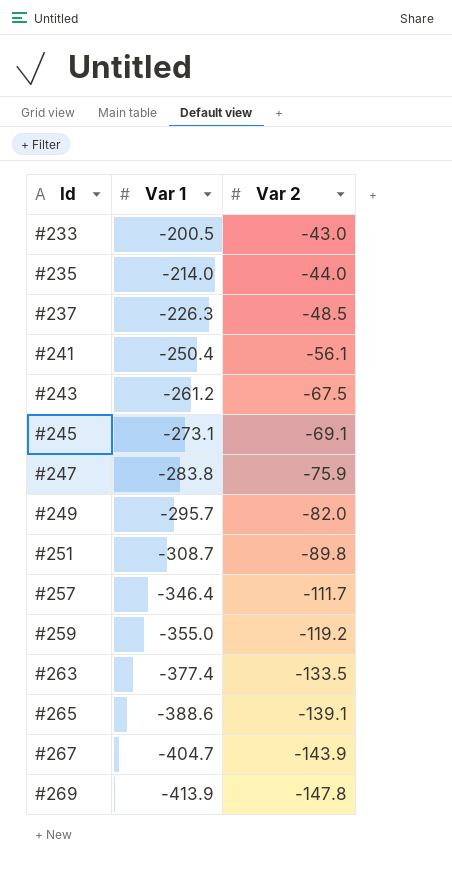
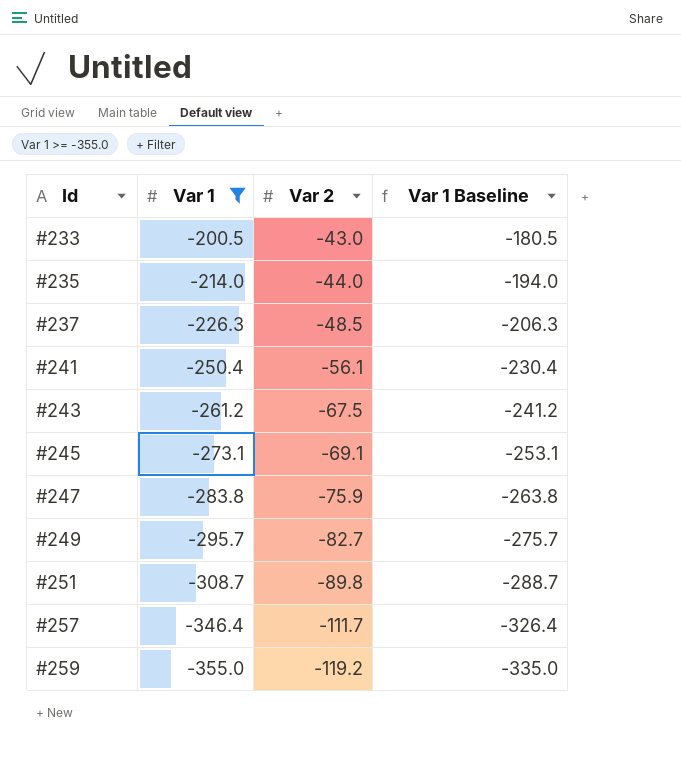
filter: none -> Var 1 >= -355.0
column Var 1 Baseline | formula: none -> [Var 1] + 20
#249 | Var 2: -82.0 -> -82.7

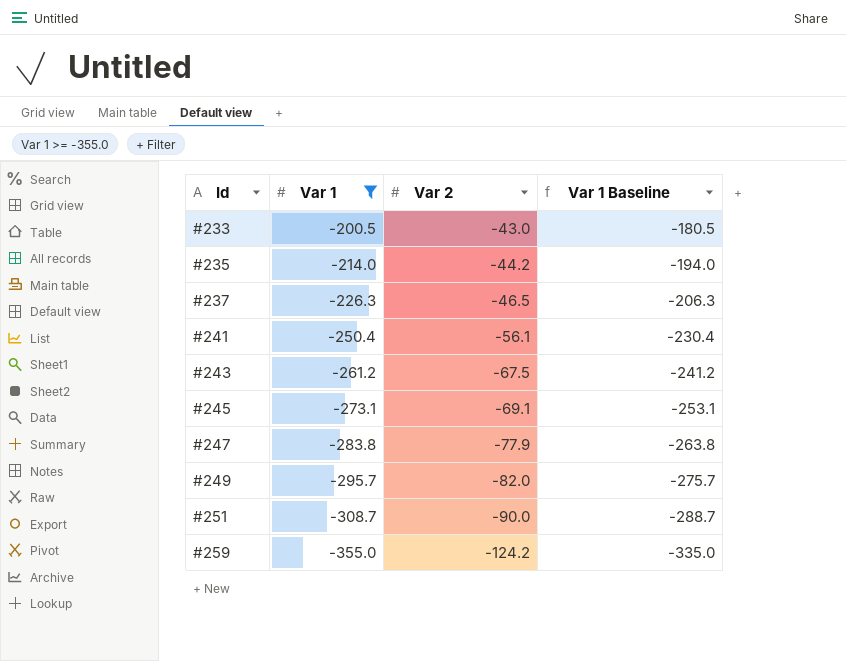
row #257: -346.4 | -111.7 | -326.4 -> none
#235 | Var 2: -44.0 -> -44.2
#237 | Var 2: -48.5 -> -46.5
#247 | Var 2: -75.9 -> -77.9
#249 | Var 2: -82.7 -> -82.0
#251 | Var 2: -89.8 -> -90.0
#259 | Var 2: -119.2 -> -124.2

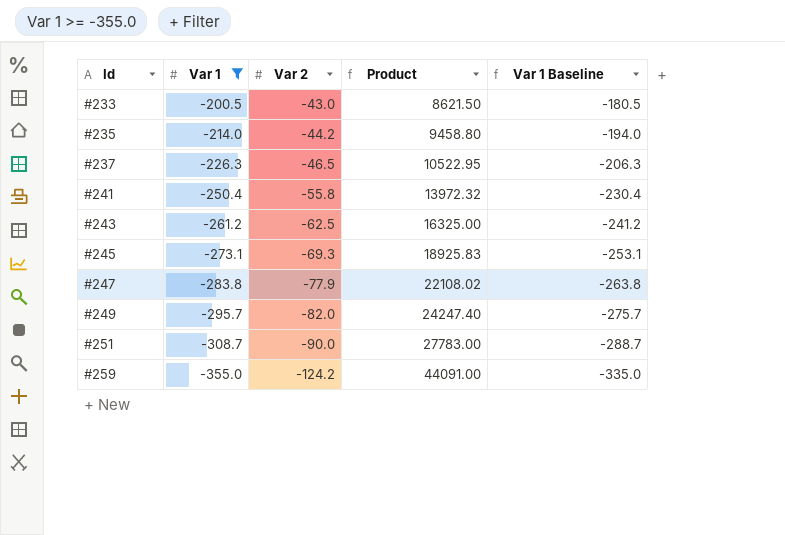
column Product | formula: none -> [Var 1] * [Var 2]
#241 | Var 2: -56.1 -> -55.8
#243 | Var 2: -67.5 -> -62.5
#245 | Var 2: -69.1 -> -69.3

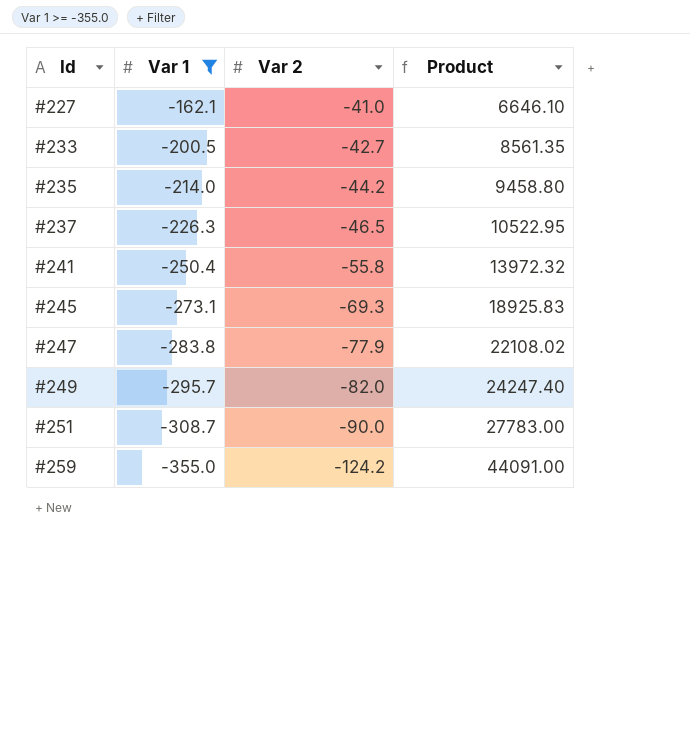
column Var 1 Baseline | formula: [Var 1] + 20 -> none
row #243: -261.2 | -62.5 | 16325.00 | -241.2 -> none
row #227: none -> -162.1 | -41.0 | 6646.10
#233 | Var 2: -43.0 -> -42.7
#233 | Product: 8621.50 -> 8561.35

